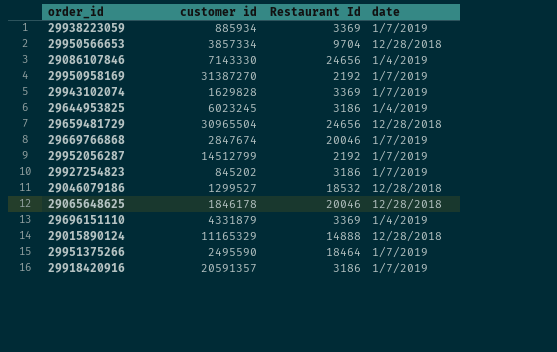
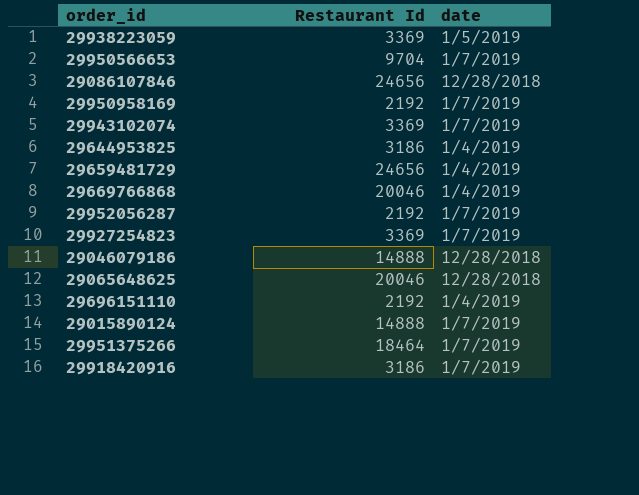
column customer id | position: 2 -> none
29938223059 | date: 1/7/2019 -> 1/5/2019
29950566653 | date: 12/28/2018 -> 1/7/2019
29086107846 | date: 1/4/2019 -> 12/28/2018
29659481729 | date: 12/28/2018 -> 1/4/2019
29669766868 | date: 1/7/2019 -> 1/4/2019
29927254823 | Restaurant Id: 3186 -> 3369
29046079186 | Restaurant Id: 18532 -> 14888
29696151110 | Restaurant Id: 3369 -> 2192
29015890124 | date: 12/28/2018 -> 1/7/2019

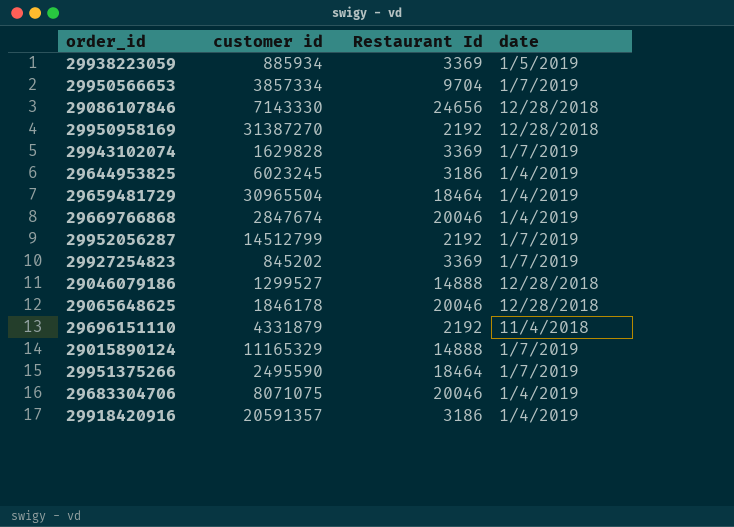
column customer id | position: none -> 2
29950958169 | date: 1/7/2019 -> 12/28/2018
29659481729 | Restaurant Id: 24656 -> 18464
29696151110 | date: 1/4/2019 -> 11/4/2018
row 29683304706: none -> 8071075 | 20046 | 1/4/2019
29918420916 | date: 1/7/2019 -> 1/4/2019

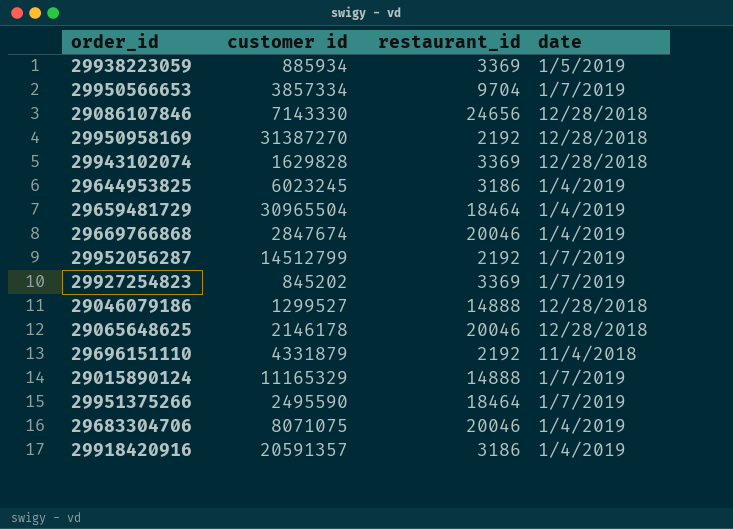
column name: Restaurant Id -> restaurant_id
29943102074 | date: 1/7/2019 -> 12/28/2018
29065648625 | customer id: 1846178 -> 2146178

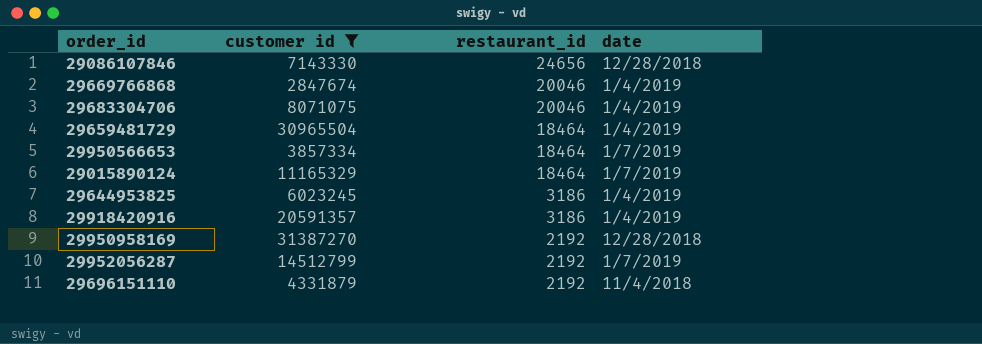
filter: none -> customer id >= 2847674
row order: none -> restaurant_id descending
29950566653 | restaurant_id: 9704 -> 18464
29015890124 | restaurant_id: 14888 -> 18464

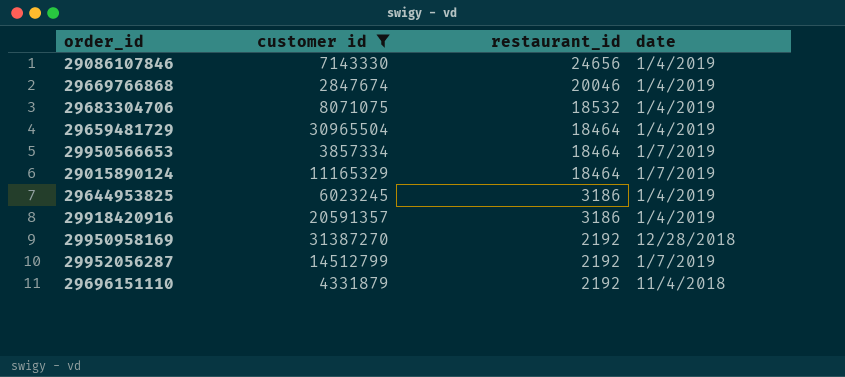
29086107846 | date: 12/28/2018 -> 1/4/2019
29683304706 | restaurant_id: 20046 -> 18532

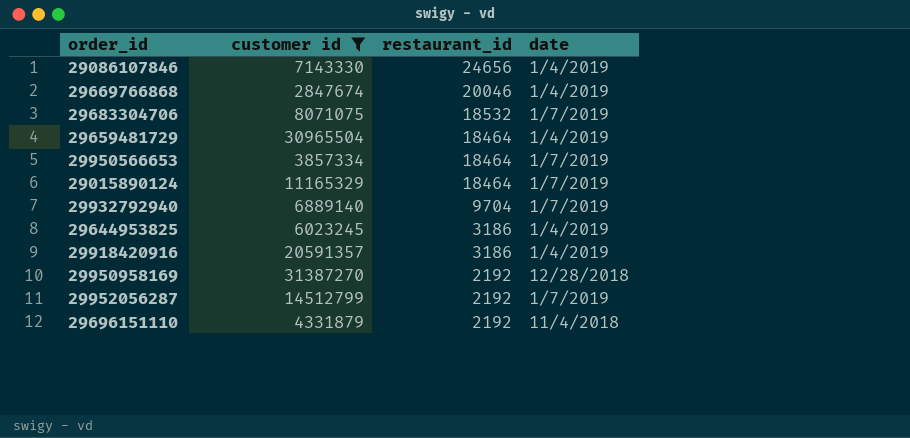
29683304706 | date: 1/4/2019 -> 1/7/2019
row 29932792940: none -> 6889140 | 9704 | 1/7/2019

